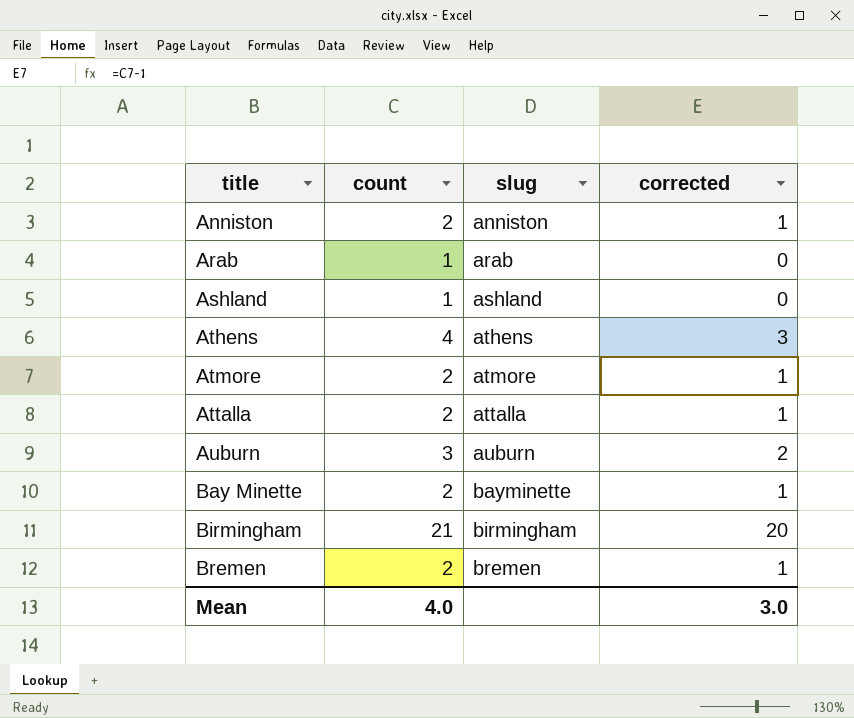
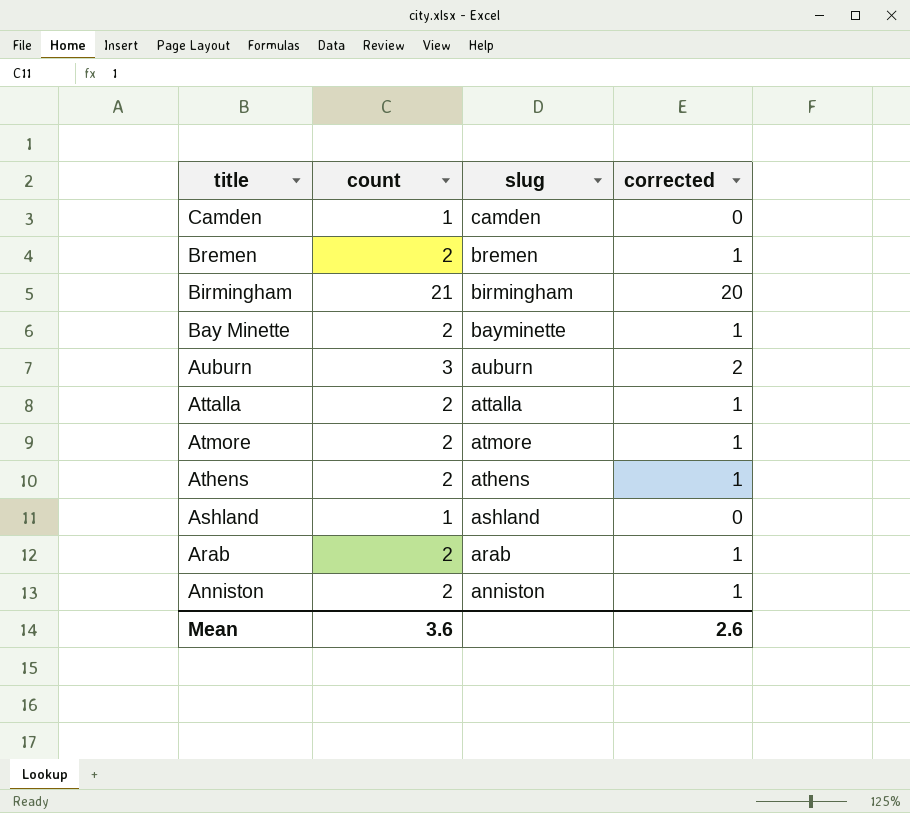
row order: title ascending -> title descending
row Camden: none -> 1 | camden | 0
Athens | count: 4 -> 2
Athens | corrected: 3 -> 1
Arab | count: 1 -> 2
Arab | corrected: 0 -> 1
Mean | count: 4.0 -> 3.6
Mean | corrected: 3.0 -> 2.6

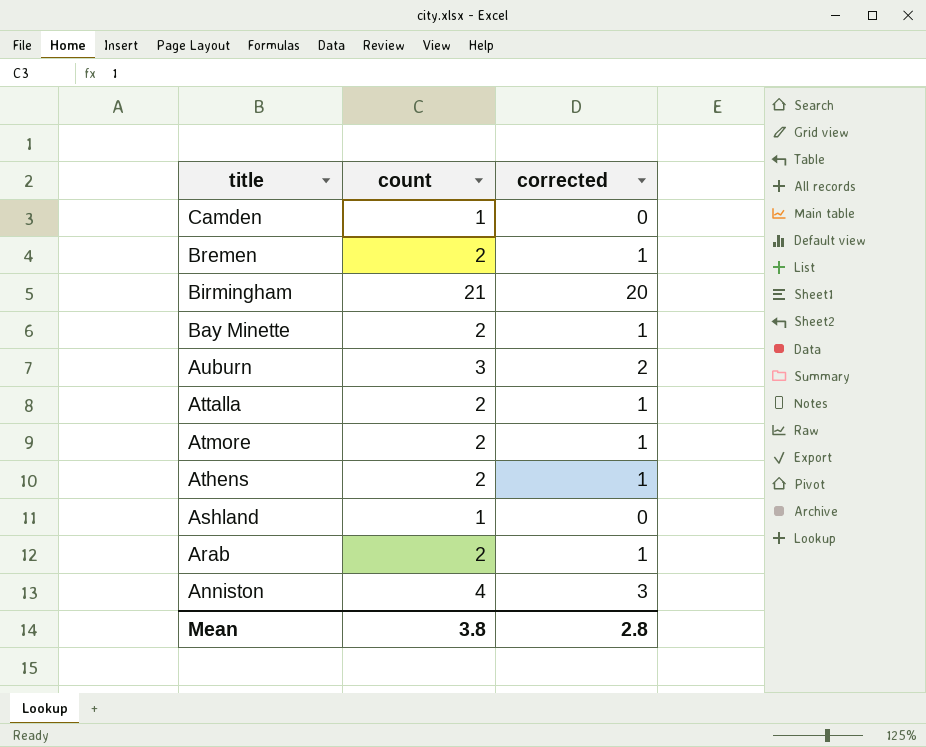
column slug | position: 3 -> none
Anniston | count: 2 -> 4
Anniston | corrected: 1 -> 3
Mean | count: 3.6 -> 3.8
Mean | corrected: 2.6 -> 2.8

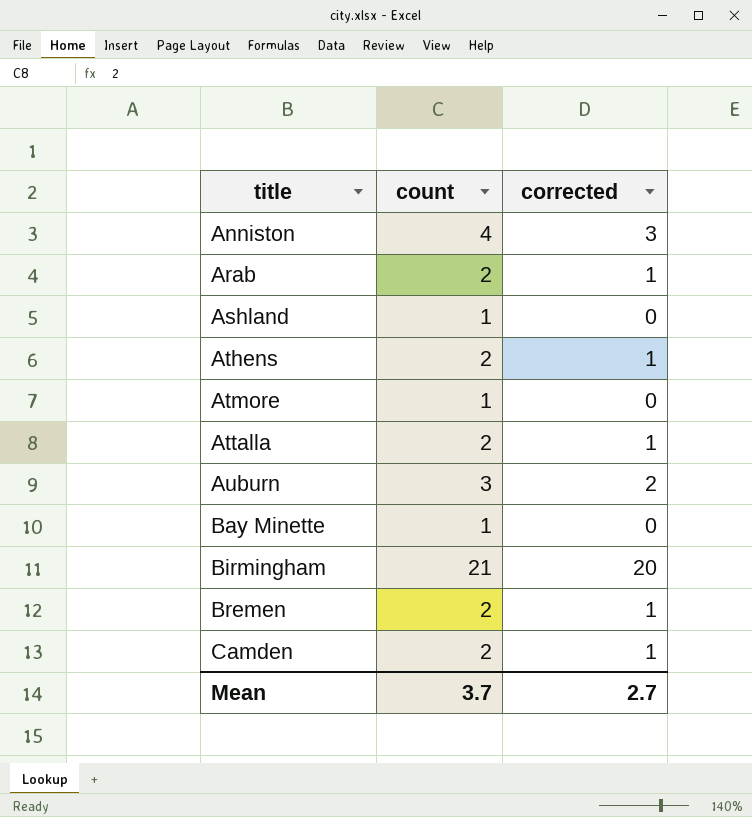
row order: title descending -> title ascending
Atmore | count: 2 -> 1
Atmore | corrected: 1 -> 0
Bay Minette | count: 2 -> 1
Bay Minette | corrected: 1 -> 0
Camden | count: 1 -> 2
Camden | corrected: 0 -> 1
Mean | count: 3.8 -> 3.7
Mean | corrected: 2.8 -> 2.7

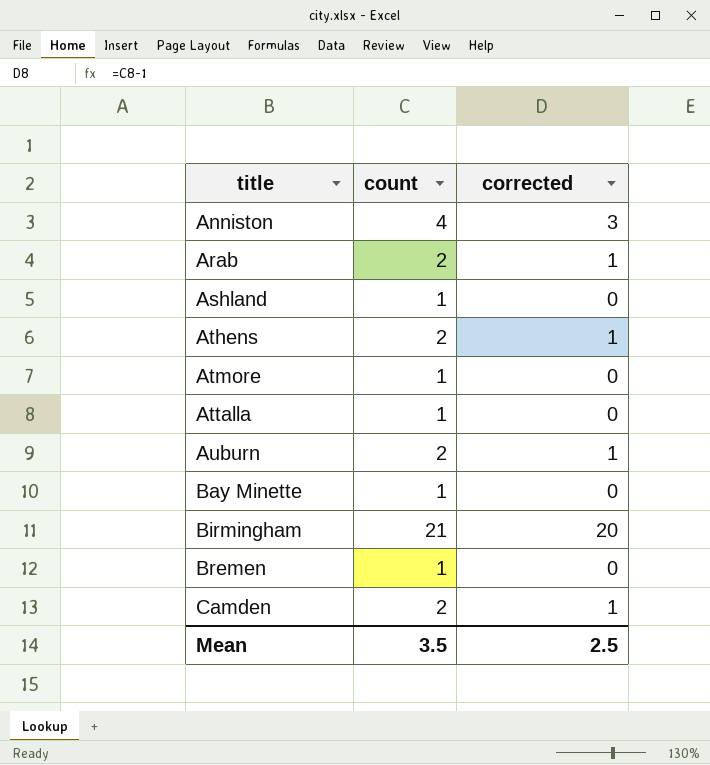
Attalla | count: 2 -> 1
Attalla | corrected: 1 -> 0
Auburn | count: 3 -> 2
Auburn | corrected: 2 -> 1
Bremen | count: 2 -> 1
Bremen | corrected: 1 -> 0
Mean | count: 3.7 -> 3.5
Mean | corrected: 2.7 -> 2.5

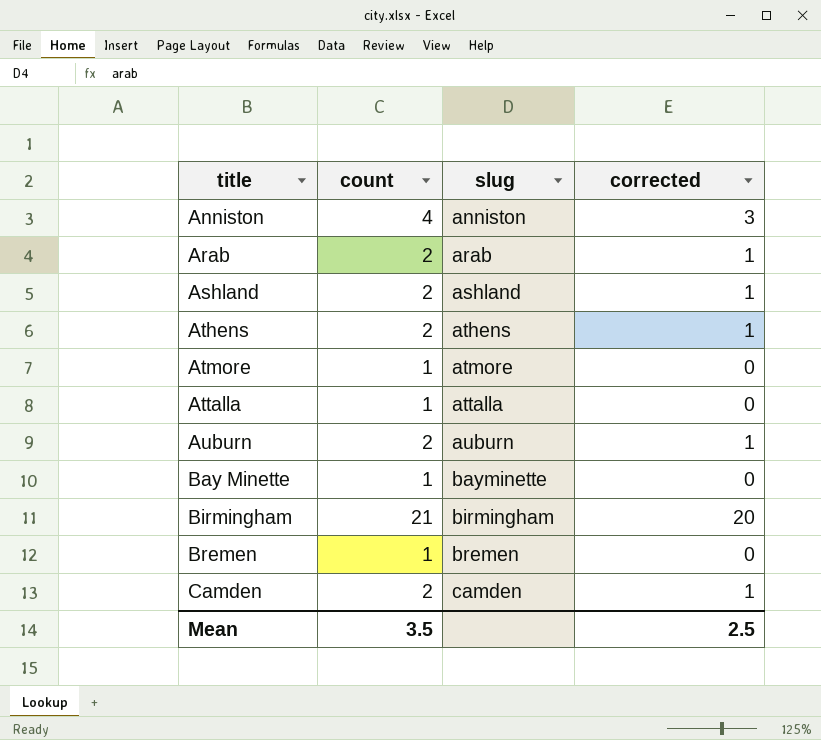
column slug | position: none -> 3
Ashland | count: 1 -> 2
Ashland | corrected: 0 -> 1

